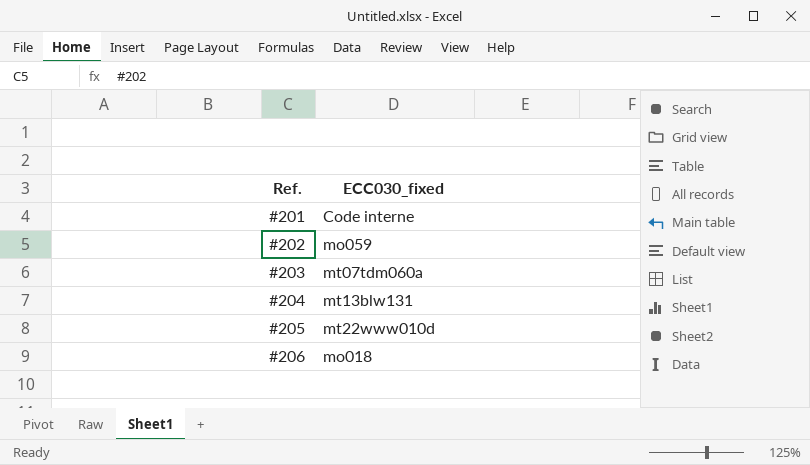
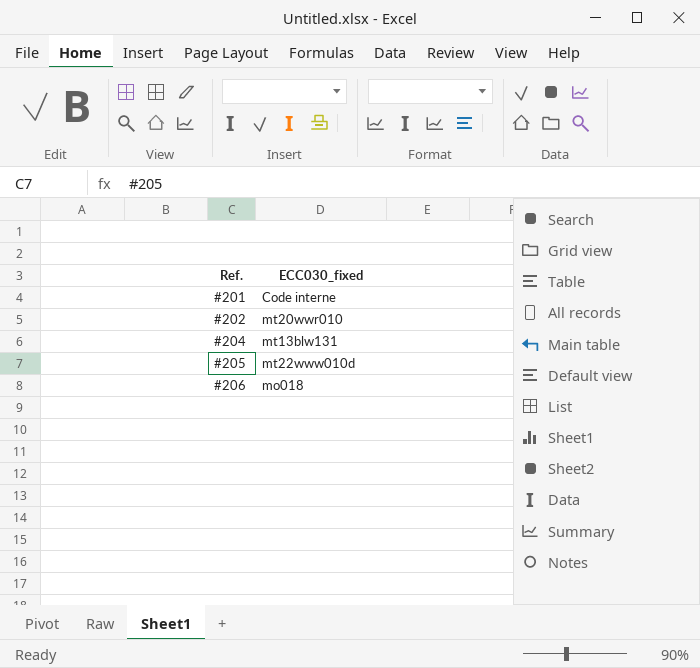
row #203: mt07tdm060a -> none
#202 | ECC030_fixed: mo059 -> mt20wwr010

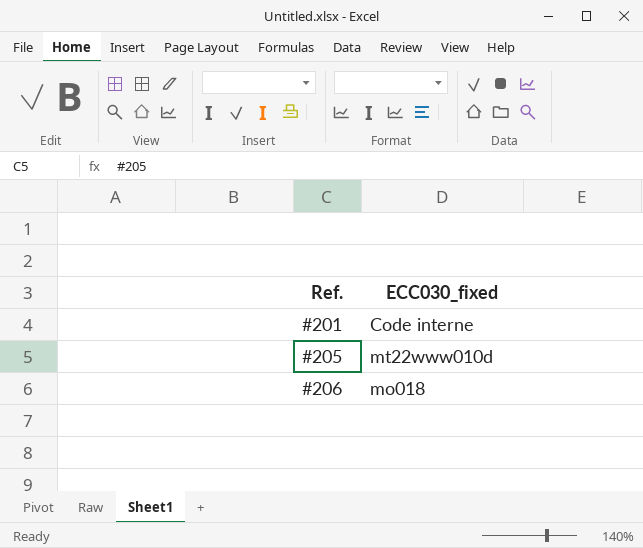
row #202: mt20wwr010 -> none
row #204: mt13blw131 -> none

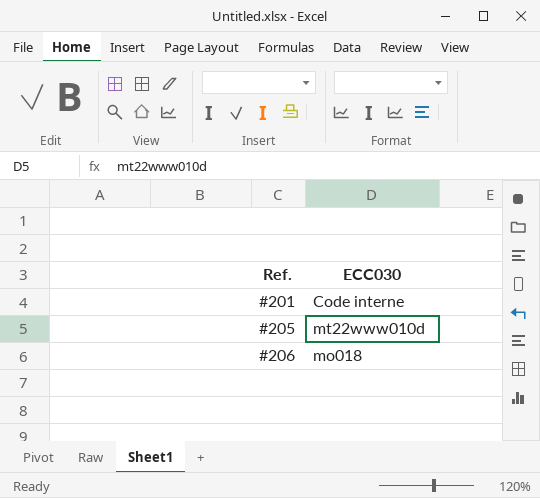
column name: ECC030_fixed -> ECC030

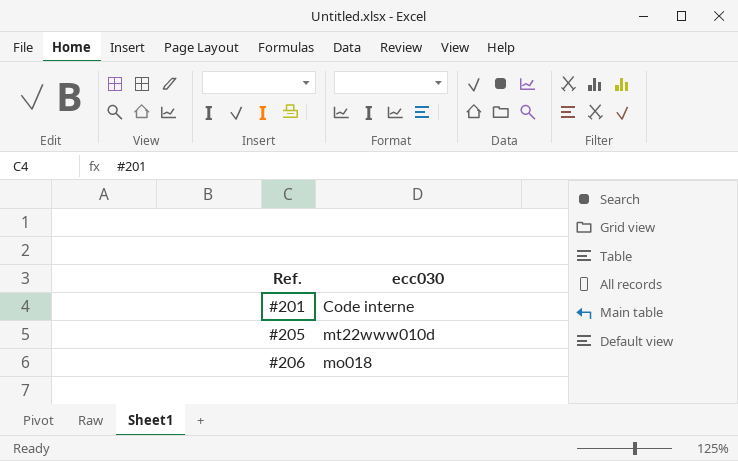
column name: ECC030 -> ecc030

